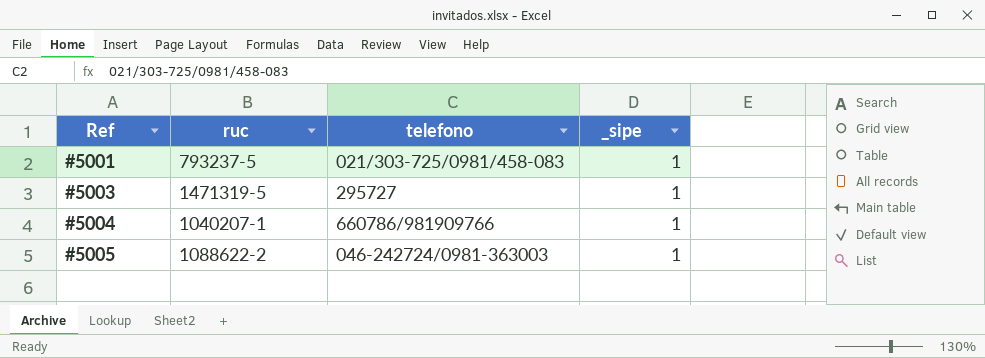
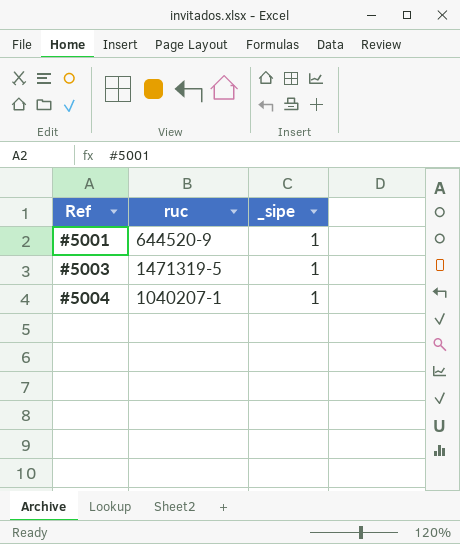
column telefono | position: 3 -> none
row #5005: 1088622-2 | 046-242724/0981-363003 | 1 -> none
#5001 | ruc: 793237-5 -> 644520-9

